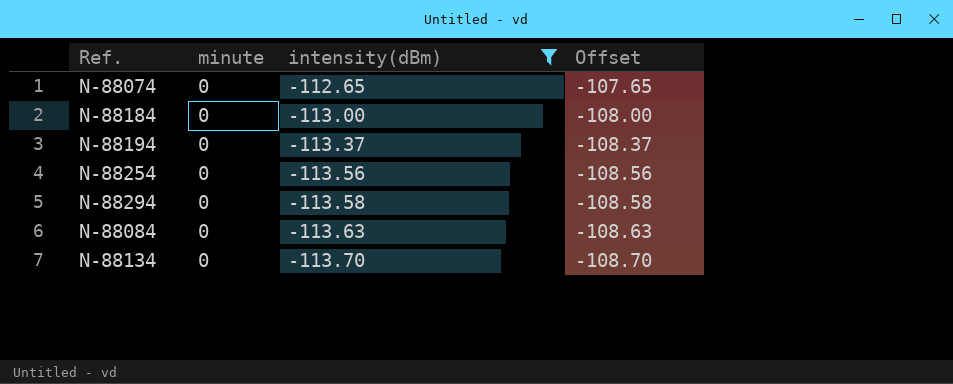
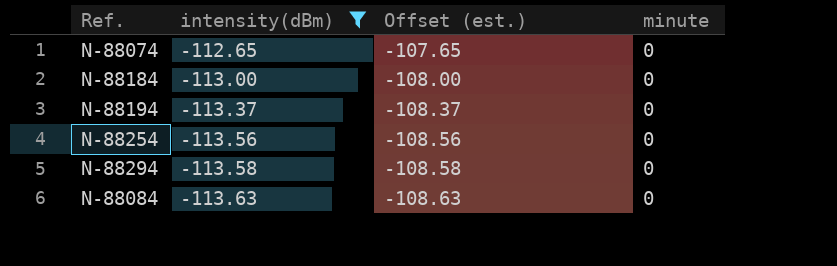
column name: Offset -> Offset (est.)
column minute | position: 2 -> 4
row N-88134: 0 | -113.70 | -108.70 -> none

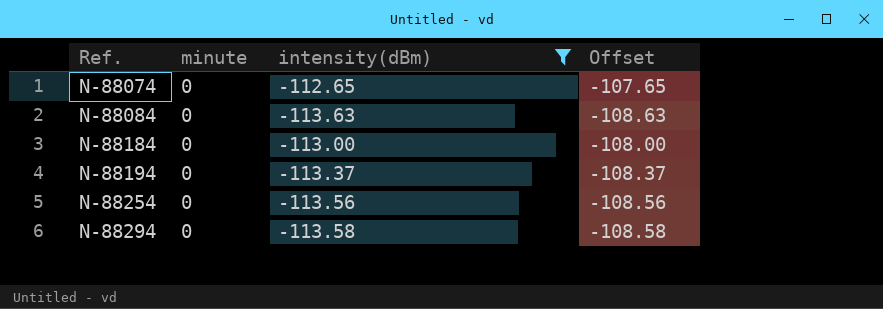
row order: intensity(dBm) descending -> Ref. ascending
column minute | position: 4 -> 2
column name: Offset (est.) -> Offset

